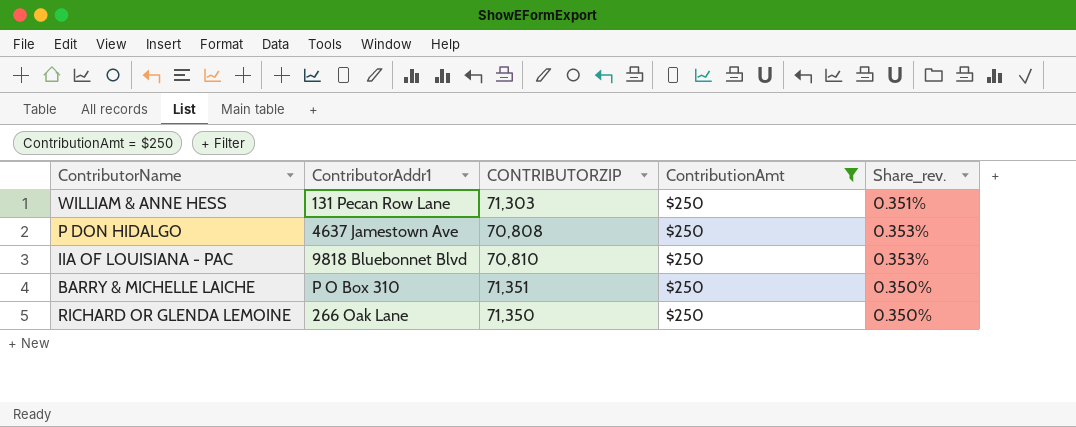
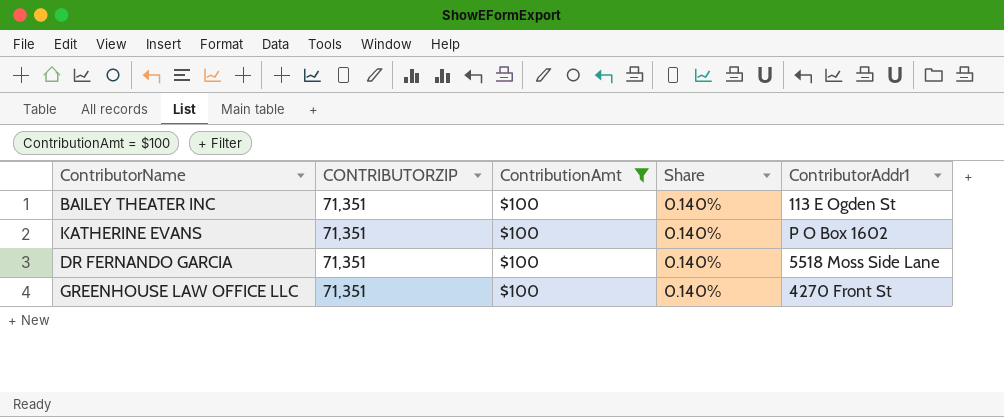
filter: ContributionAmt = $250 -> ContributionAmt = $100
column name: Share_rev. -> Share
column ContributorAddr1 | position: 2 -> 5

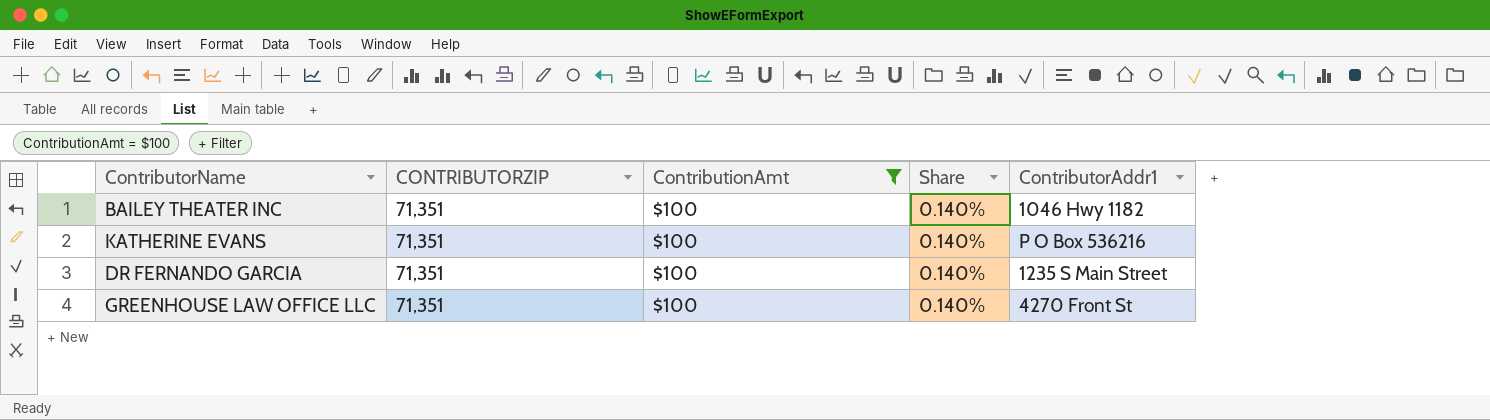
BAILEY THEATER INC | ContributorAddr1: 113 E Ogden St -> 1046 Hwy 1182
KATHERINE EVANS | ContributorAddr1: P O Box 1602 -> P O Box 536216
DR FERNANDO GARCIA | ContributorAddr1: 5518 Moss Side Lane -> 1235 S Main Street

